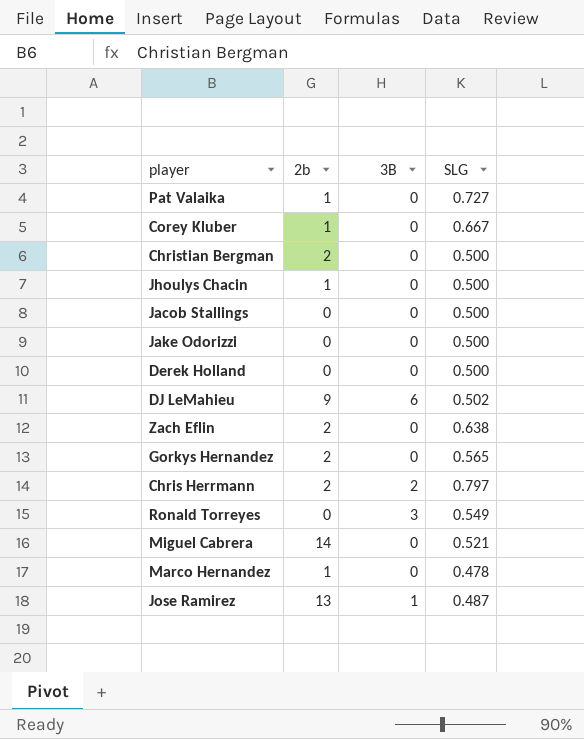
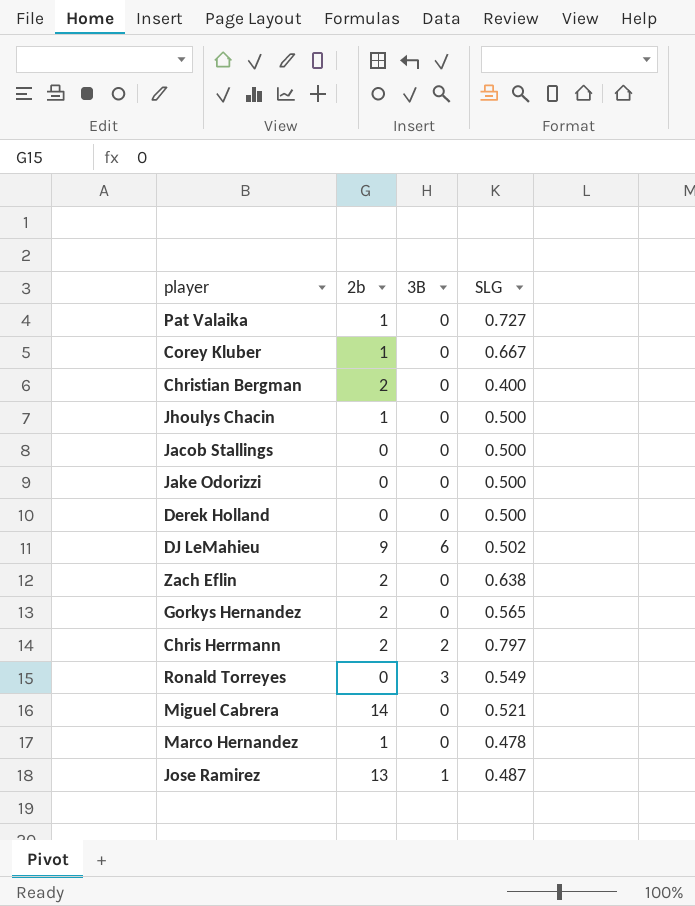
Christian Bergman | SLG: 0.500 -> 0.400

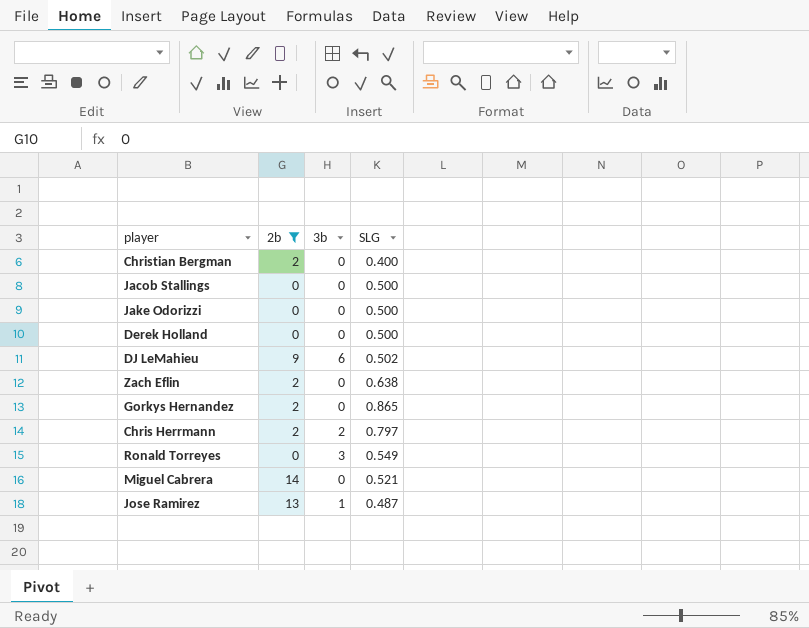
filter: none -> 2b != 1
column name: 3B -> 3b
Gorkys Hernandez | SLG: 0.565 -> 0.865

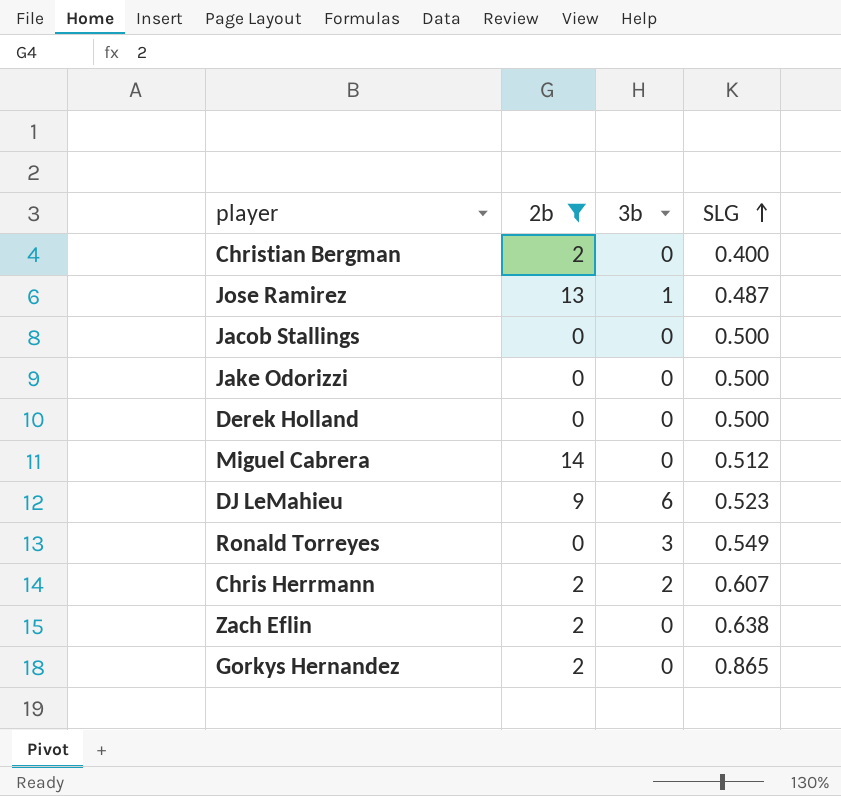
row order: none -> SLG ascending
Miguel Cabrera | SLG: 0.521 -> 0.512
DJ LeMahieu | SLG: 0.502 -> 0.523
Chris Herrmann | SLG: 0.797 -> 0.607

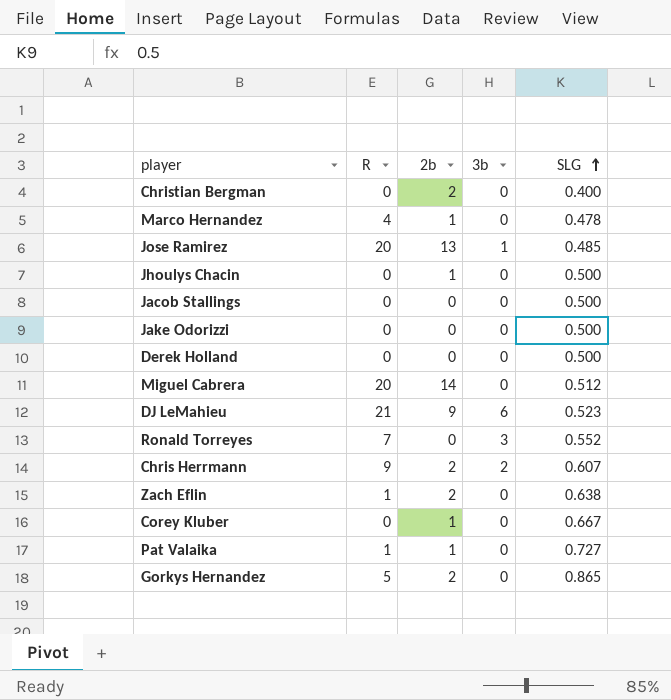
filter: 2b != 1 -> none
column R | position: none -> 2
Jose Ramirez | SLG: 0.487 -> 0.485
Ronald Torreyes | SLG: 0.549 -> 0.552

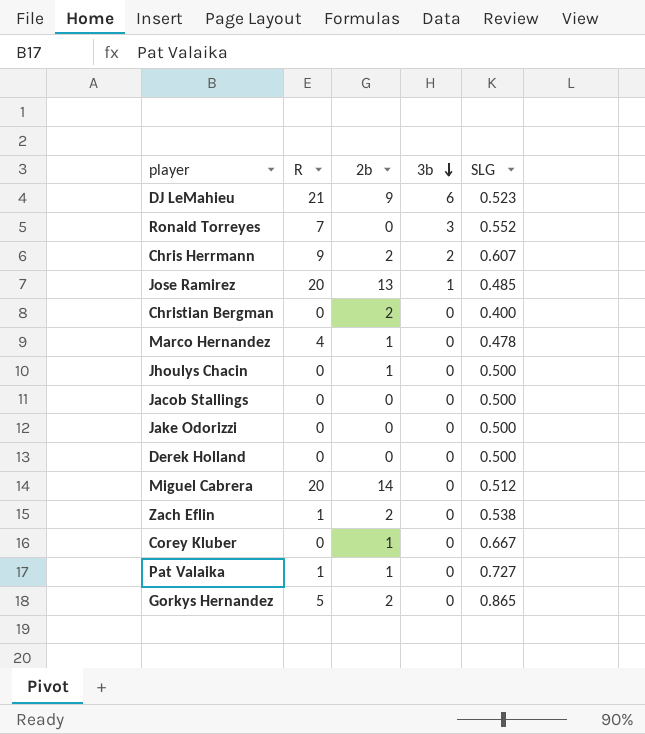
row order: SLG ascending -> 3b descending
Zach Eflin | SLG: 0.638 -> 0.538

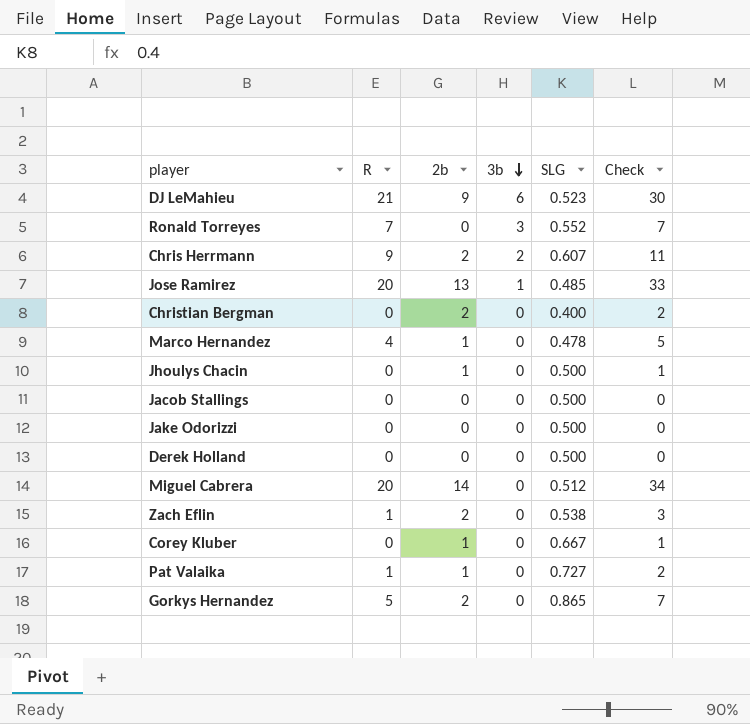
column Check | formula: none -> [R] + [2b]

